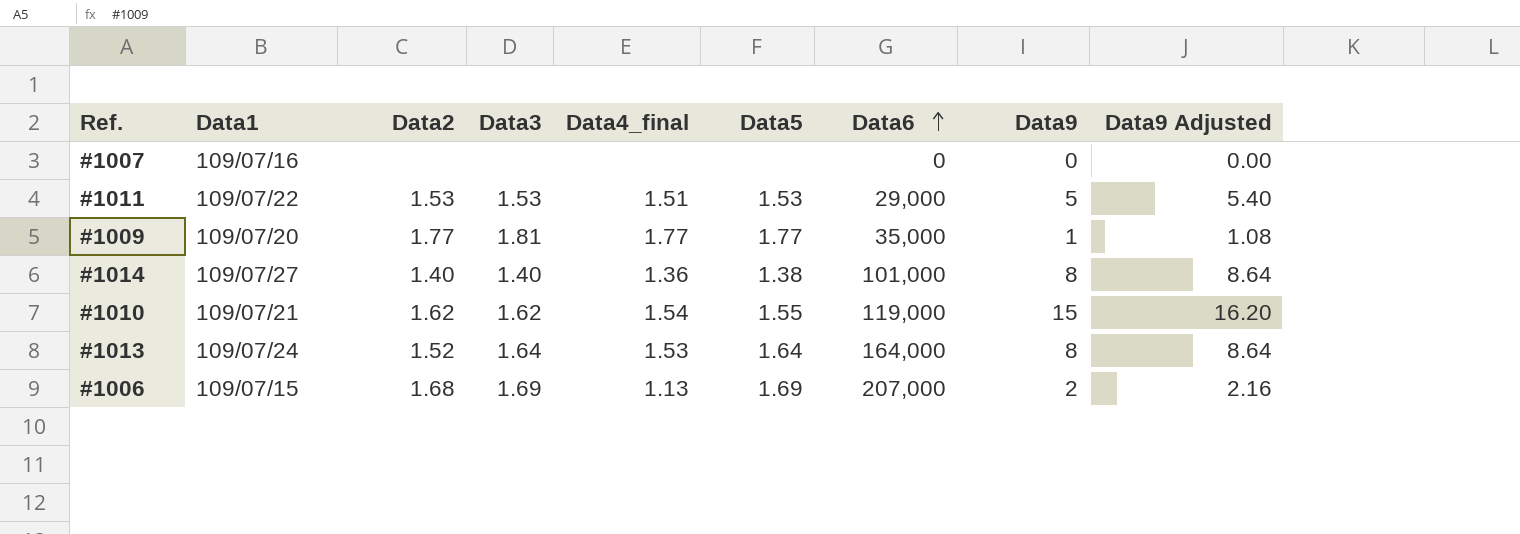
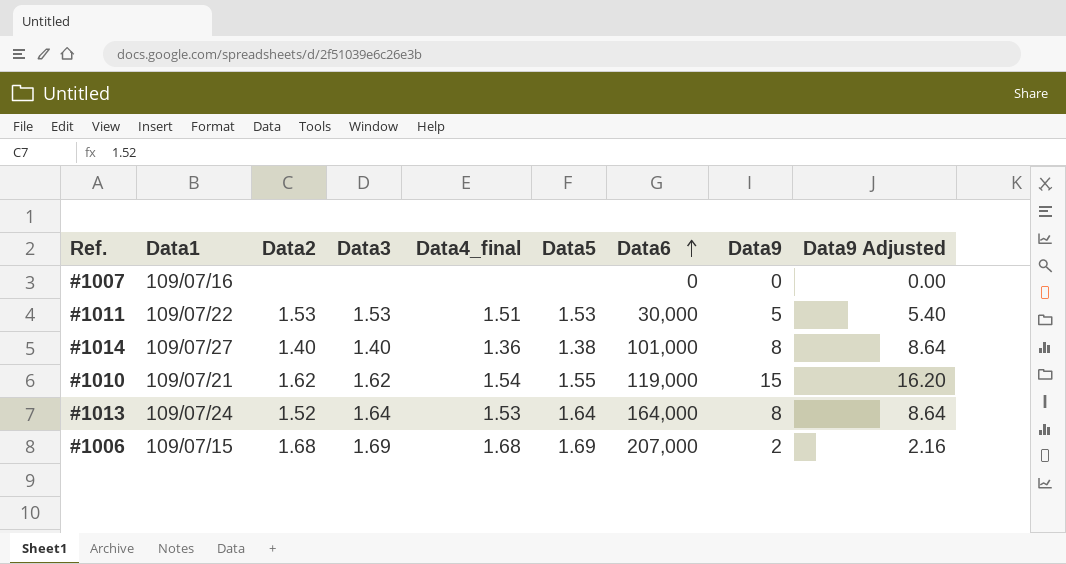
row #1009: 109/07/20 | 1.77 | 1.81 | 1.77 | 1.77 | 35,000 | 1 | 1.08 -> none
#1011 | Data6: 29,000 -> 30,000
#1006 | Data4_final: 1.13 -> 1.68

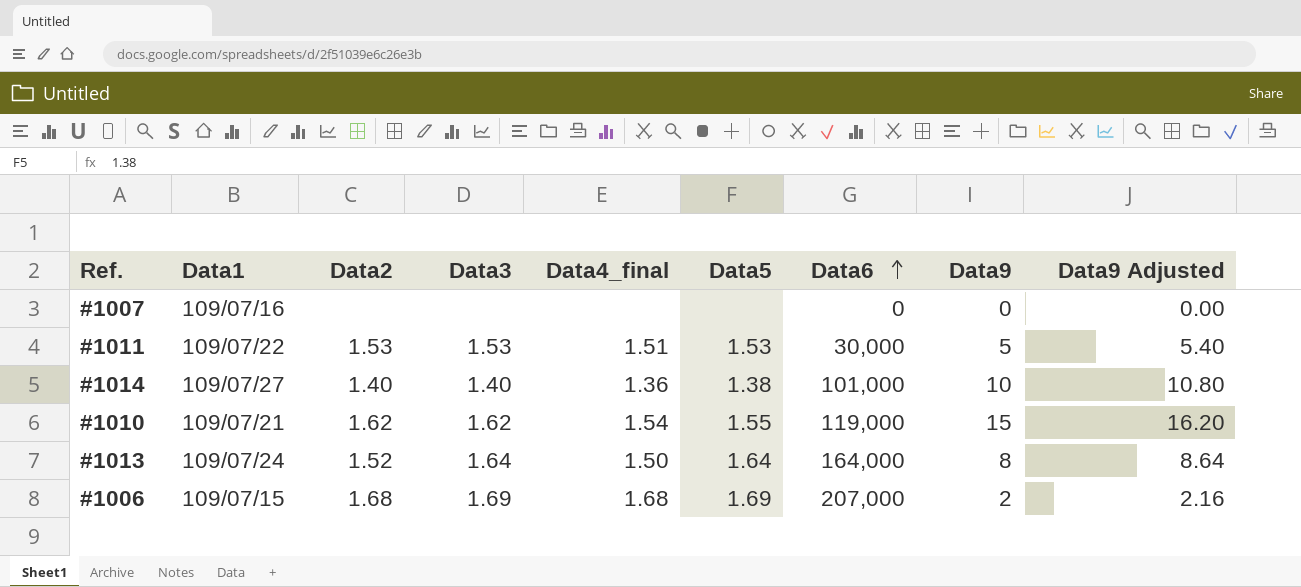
#1014 | Data9: 8 -> 10
#1014 | Data9 Adjusted: 8.64 -> 10.80
#1013 | Data4_final: 1.53 -> 1.50

